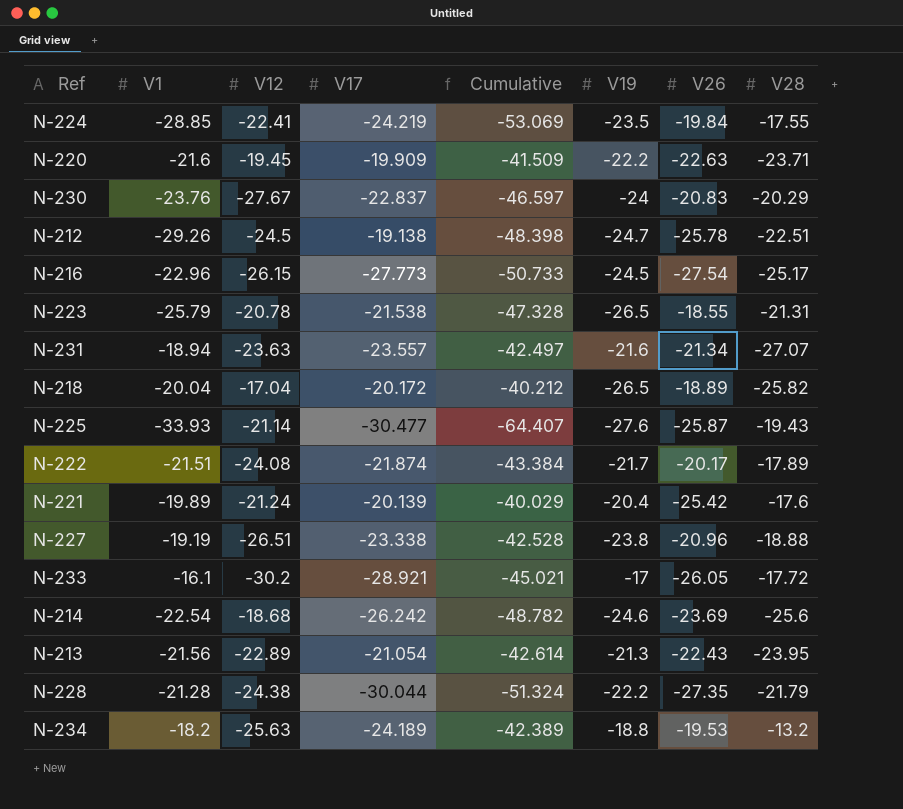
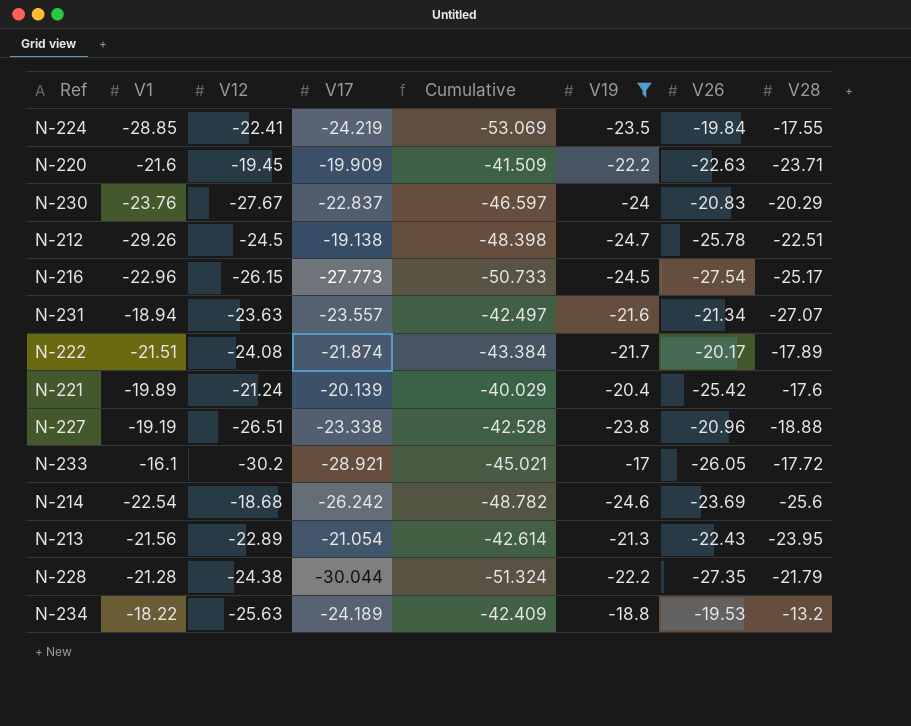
filter: none -> V19 >= -24.7
N-234 | V1: -18.2 -> -18.22
N-234 | Cumulative: -42.389 -> -42.409

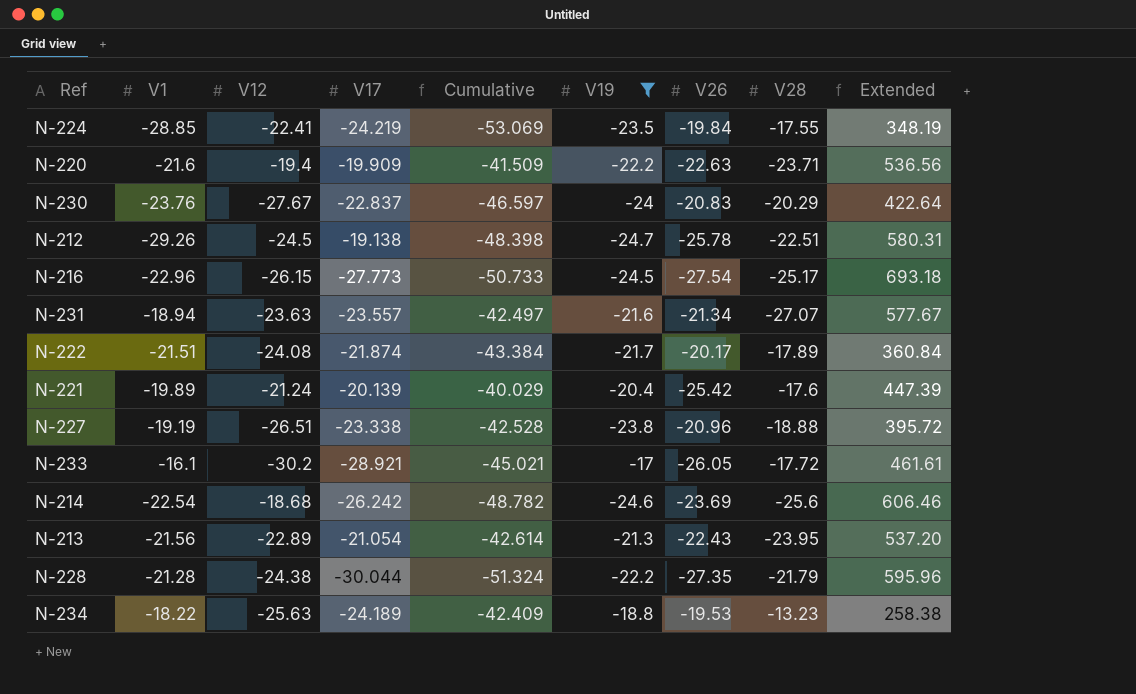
column Extended | formula: none -> [V26] * [V28]
N-220 | V12: -19.45 -> -19.4
N-234 | V28: -13.2 -> -13.23

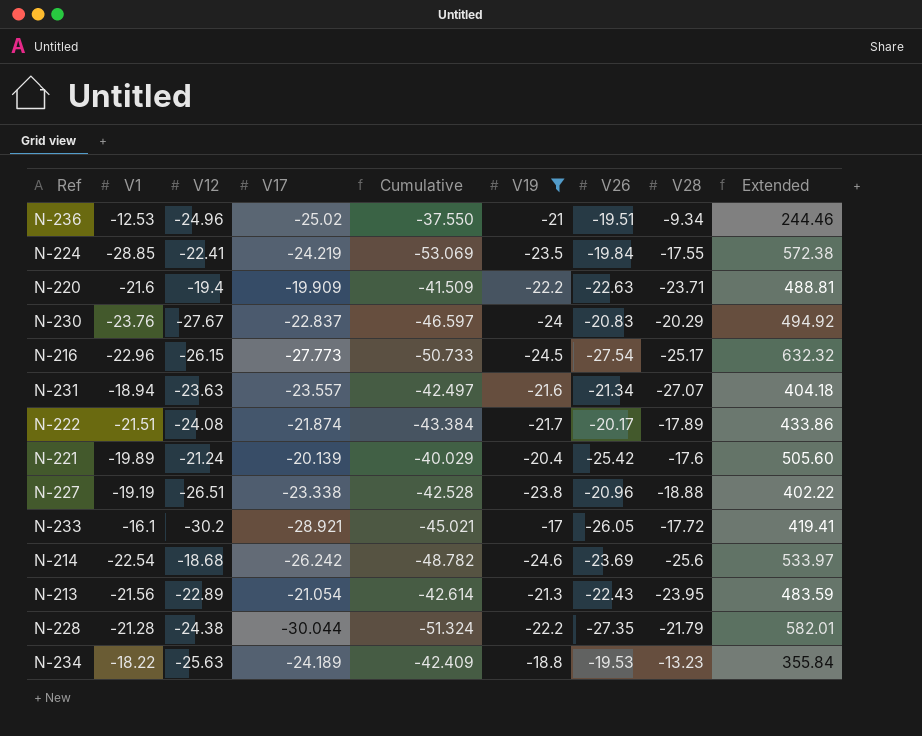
column Extended | formula: [V26] * [V28] -> [V1] * [V26]
row N-212: -29.26 | -24.5 | -19.138 | -48.398 | -24.7 | -25.78 | -22.51 | 580.31 -> none
row N-236: none -> -12.53 | -24.96 | -25.02 | -37.550 | -21 | -19.51 | -9.34 | 244.46

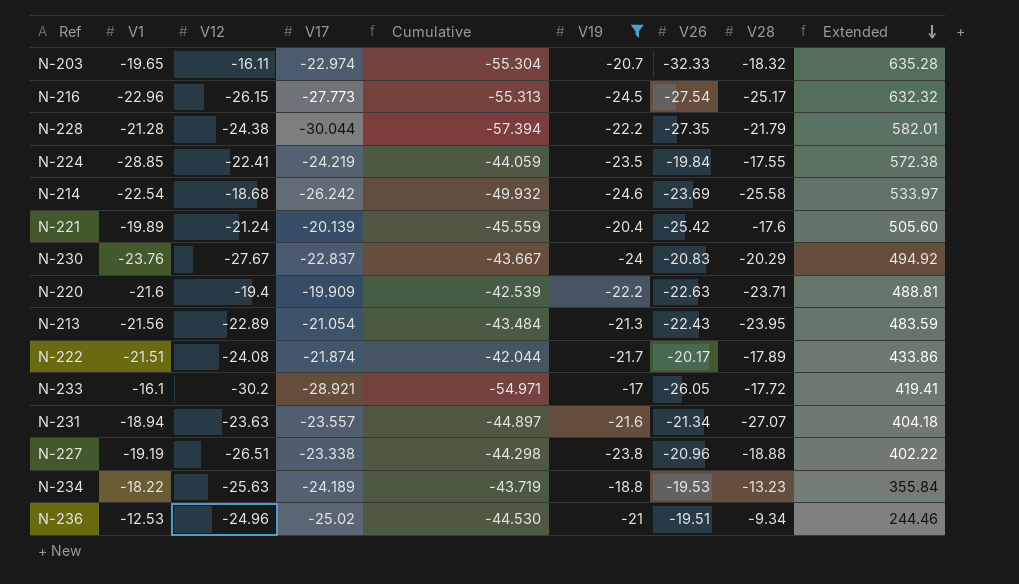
row order: none -> Extended descending
column Cumulative | formula: [V1] + [V17] -> [V17] + [V26]
row N-203: none -> -19.65 | -16.11 | -22.974 | -55.304 | -20.7 | -32.33 | -18.32 | 635.28
N-214 | V28: -25.6 -> -25.58

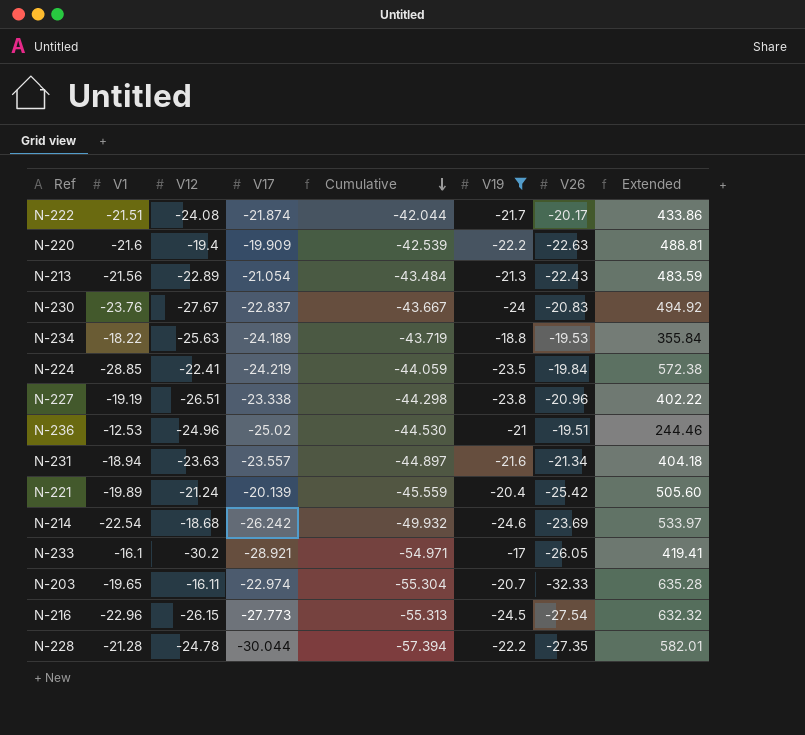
row order: Extended descending -> Cumulative descending
column V28 | position: 8 -> none
N-228 | V12: -24.38 -> -24.78

